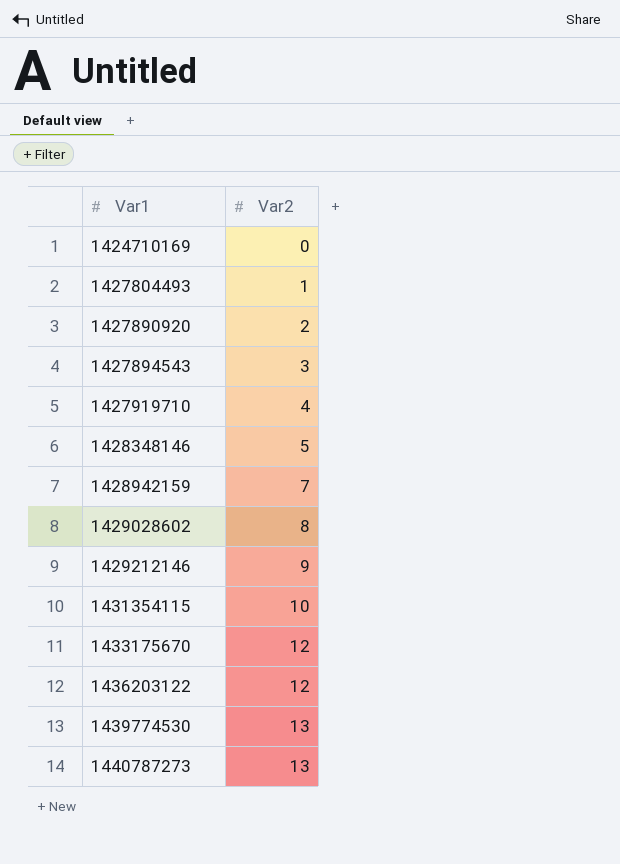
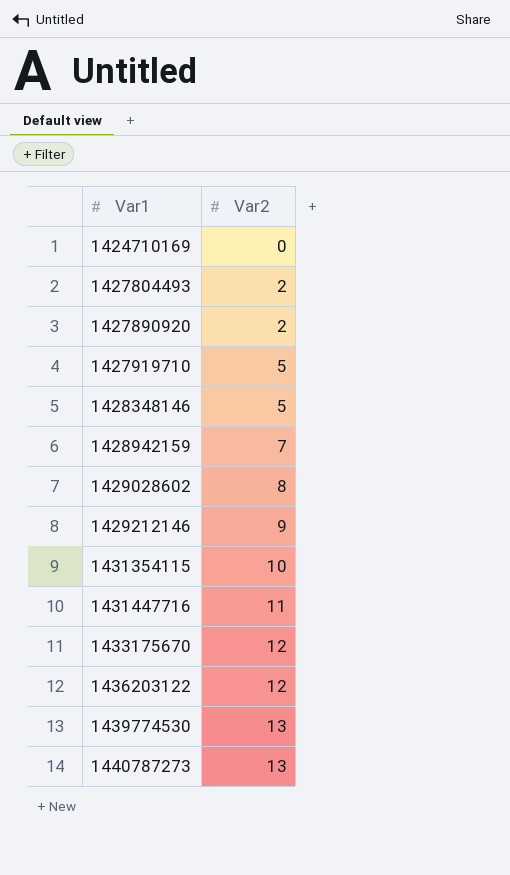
row 1427894543: 3 -> none
1427804493 | Var2: 1 -> 2
1427919710 | Var2: 4 -> 5
row 1431447716: none -> 11

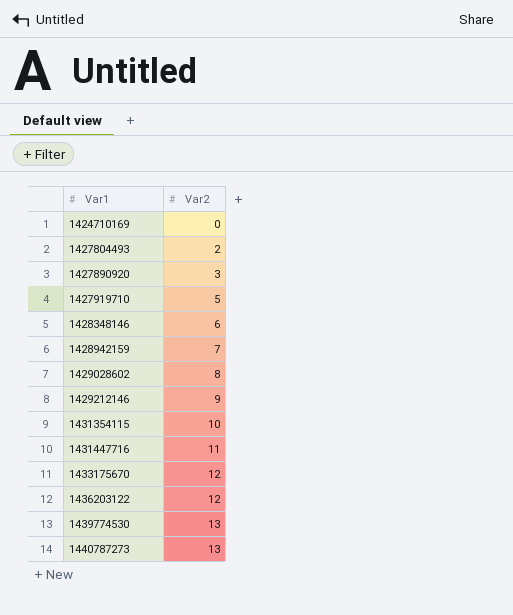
1427890920 | Var2: 2 -> 3
1428348146 | Var2: 5 -> 6

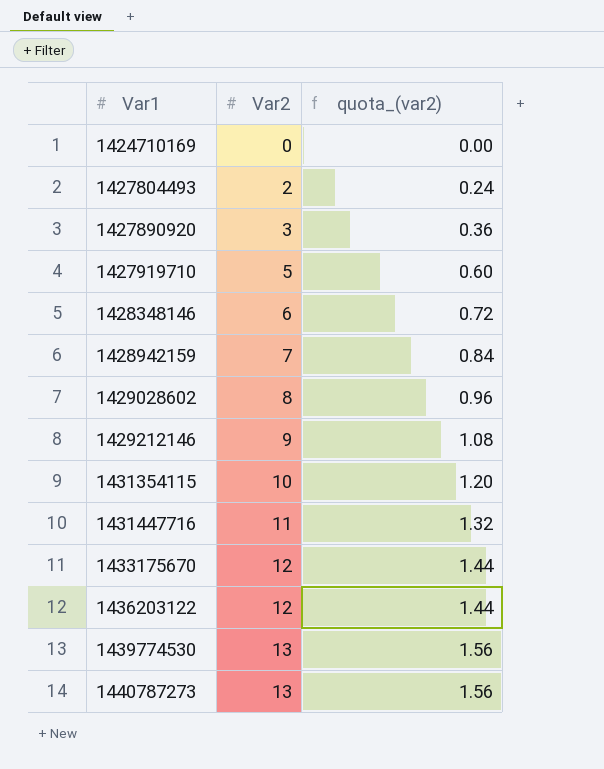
column quota_(var2) | formula: none -> [Var2] * 0.12

